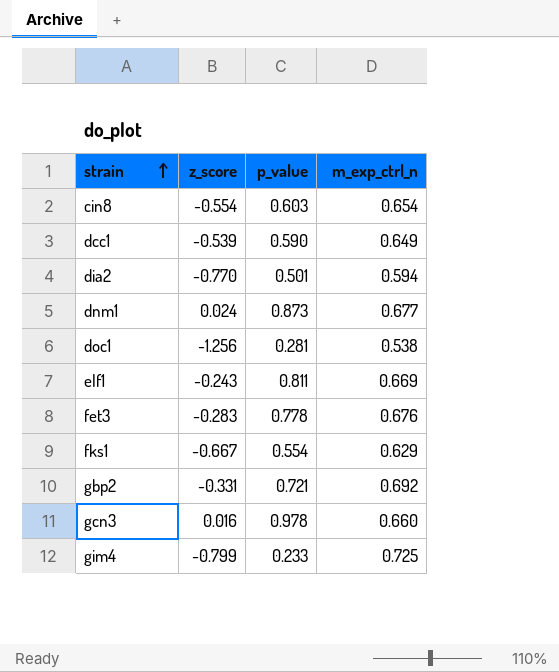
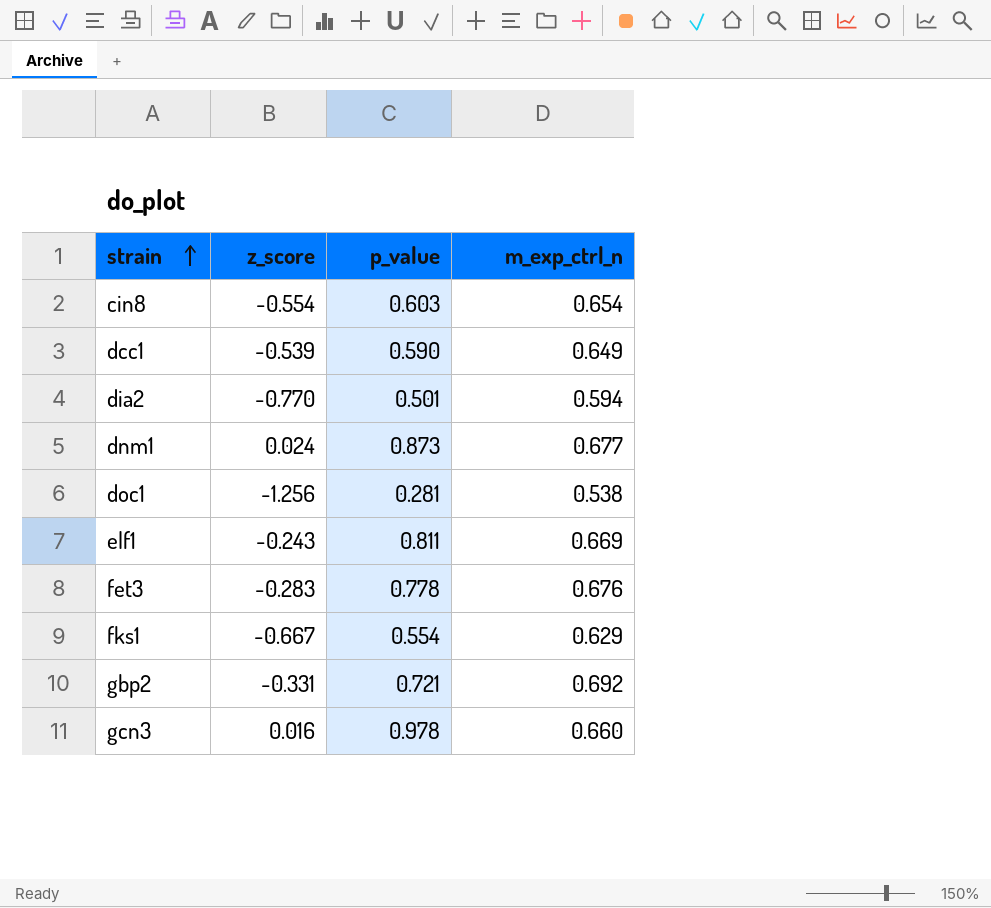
row gim4: -0.799 | 0.233 | 0.725 -> none

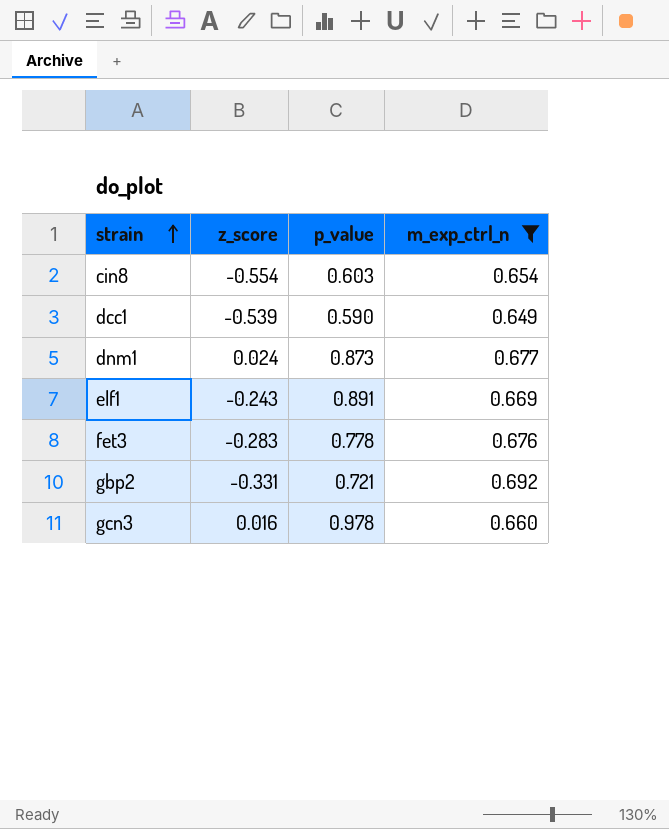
filter: none -> m_exp_ctrl_n >= 0.649
elf1 | p_value: 0.811 -> 0.891

